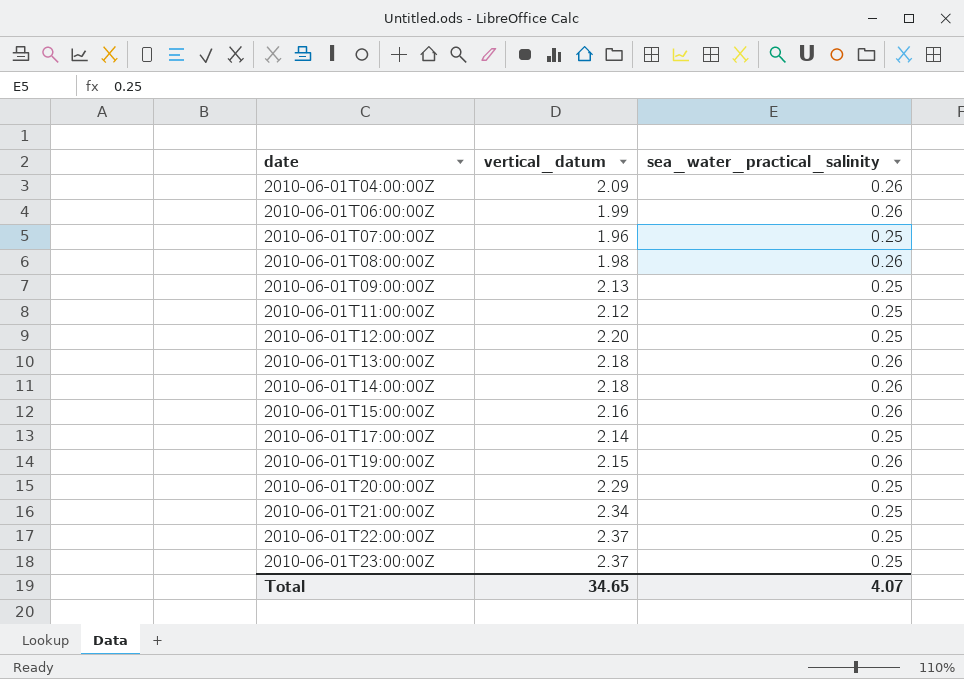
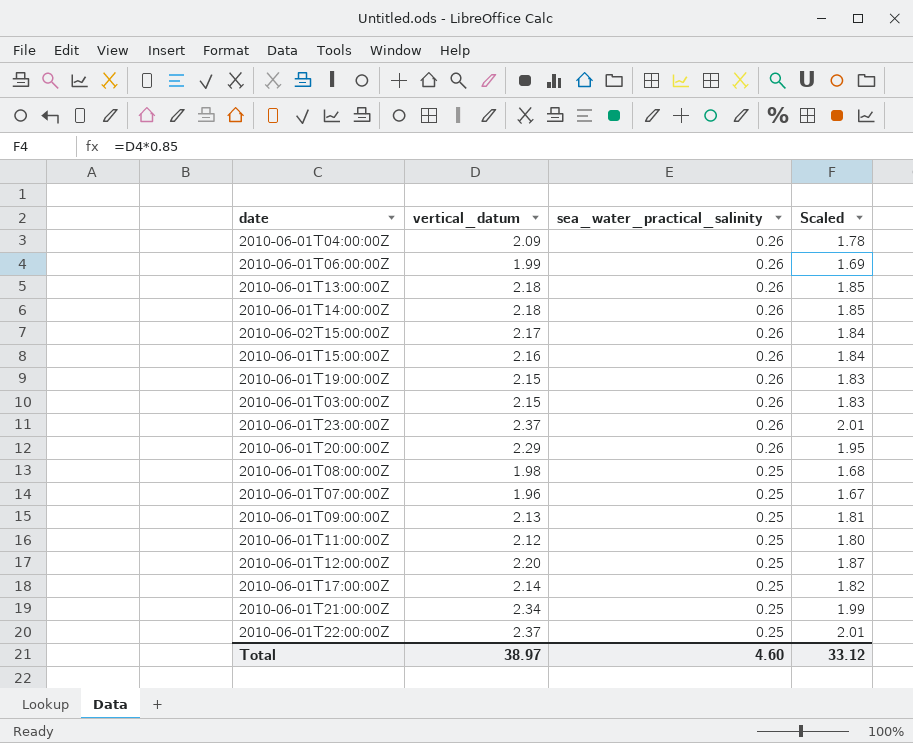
row order: date ascending -> sea_water_practical_salinity descending
column Scaled | formula: none -> [vertical_datum] * 0.85
row 2010-06-02T15:00:00Z: none -> 2.17 | 0.26 | 1.84
row 2010-06-01T03:00:00Z: none -> 2.15 | 0.26 | 1.83
2010-06-01T23:00:00Z | sea_water_practical_salinity: 0.25 -> 0.26
2010-06-01T20:00:00Z | sea_water_practical_salinity: 0.25 -> 0.26
2010-06-01T08:00:00Z | sea_water_practical_salinity: 0.26 -> 0.25
Total | vertical_datum: 34.65 -> 38.97
Total | sea_water_practical_salinity: 4.07 -> 4.60

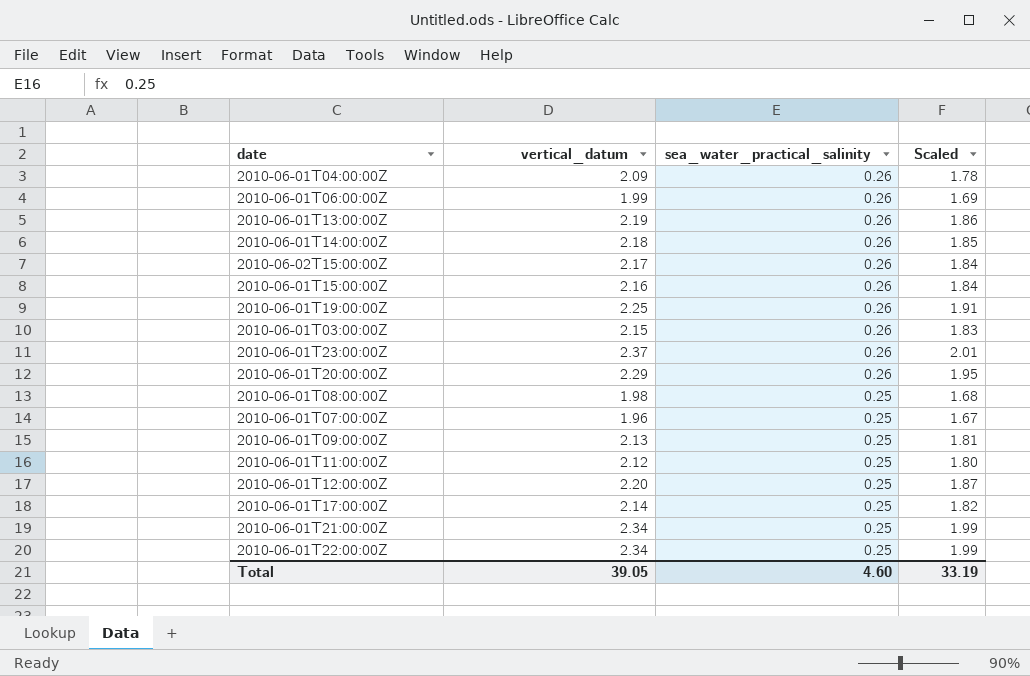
2010-06-01T13:00:00Z | vertical_datum: 2.18 -> 2.19
2010-06-01T13:00:00Z | Scaled: 1.85 -> 1.86
2010-06-01T19:00:00Z | vertical_datum: 2.15 -> 2.25
2010-06-01T19:00:00Z | Scaled: 1.83 -> 1.91
2010-06-01T22:00:00Z | vertical_datum: 2.37 -> 2.34
2010-06-01T22:00:00Z | Scaled: 2.01 -> 1.99
Total | vertical_datum: 38.97 -> 39.05
Total | Scaled: 33.12 -> 33.19

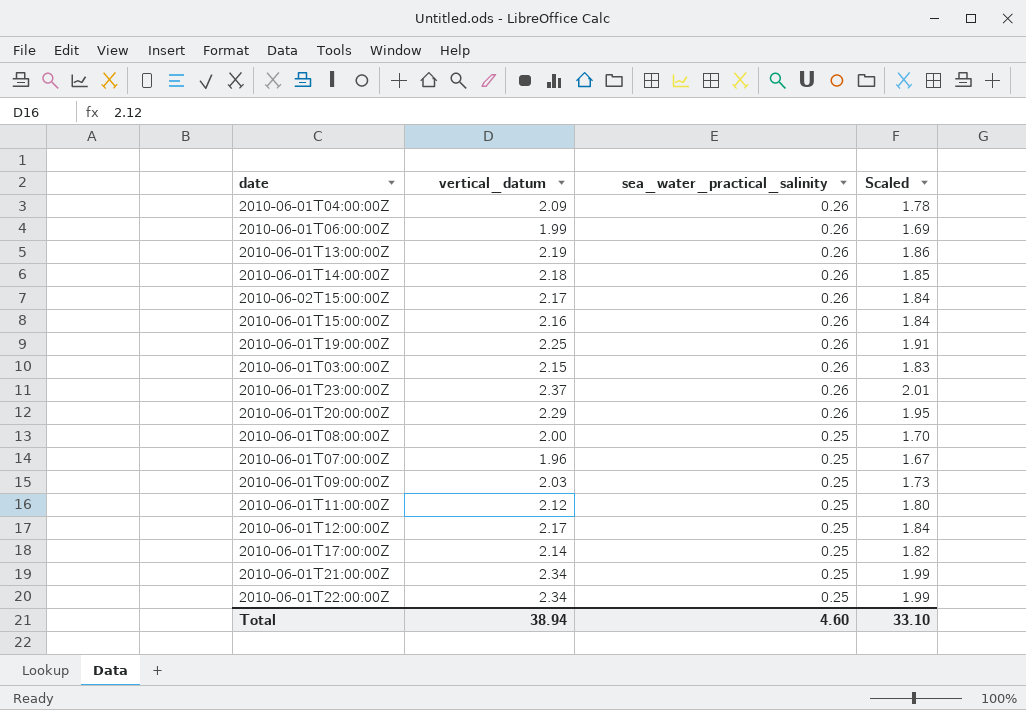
2010-06-01T08:00:00Z | vertical_datum: 1.98 -> 2.00
2010-06-01T08:00:00Z | Scaled: 1.68 -> 1.70
2010-06-01T09:00:00Z | vertical_datum: 2.13 -> 2.03
2010-06-01T09:00:00Z | Scaled: 1.81 -> 1.73
2010-06-01T12:00:00Z | vertical_datum: 2.20 -> 2.17
2010-06-01T12:00:00Z | Scaled: 1.87 -> 1.84
Total | vertical_datum: 39.05 -> 38.94
Total | Scaled: 33.19 -> 33.10

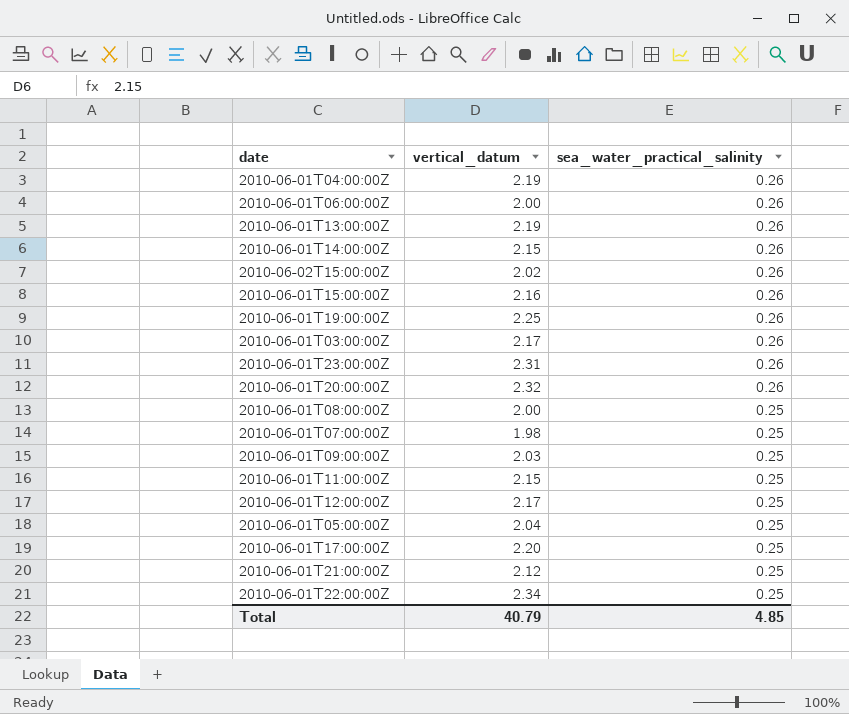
column Scaled | formula: [vertical_datum] * 0.85 -> none
2010-06-01T04:00:00Z | vertical_datum: 2.09 -> 2.19
2010-06-01T06:00:00Z | vertical_datum: 1.99 -> 2.00
2010-06-01T14:00:00Z | vertical_datum: 2.18 -> 2.15
2010-06-02T15:00:00Z | vertical_datum: 2.17 -> 2.02
2010-06-01T03:00:00Z | vertical_datum: 2.15 -> 2.17
2010-06-01T23:00:00Z | vertical_datum: 2.37 -> 2.31
2010-06-01T20:00:00Z | vertical_datum: 2.29 -> 2.32
2010-06-01T07:00:00Z | vertical_datum: 1.96 -> 1.98
2010-06-01T11:00:00Z | vertical_datum: 2.12 -> 2.15
row 2010-06-01T05:00:00Z: none -> 2.04 | 0.25
2010-06-01T17:00:00Z | vertical_datum: 2.14 -> 2.20
2010-06-01T21:00:00Z | vertical_datum: 2.34 -> 2.12
Total | vertical_datum: 38.94 -> 40.79
Total | sea_water_practical_salinity: 4.60 -> 4.85

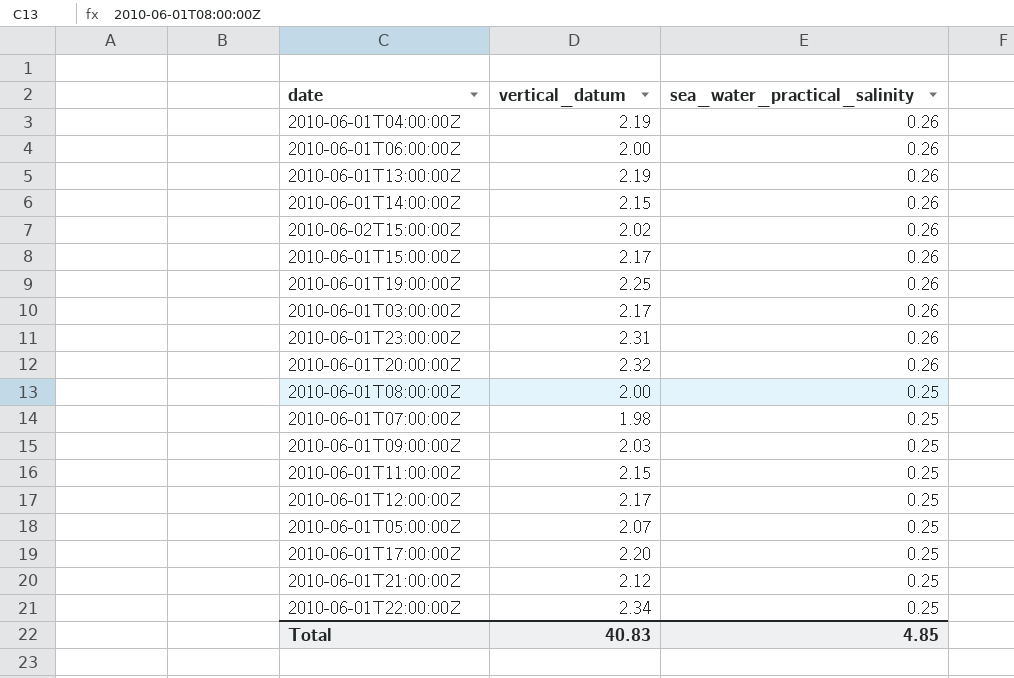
2010-06-01T15:00:00Z | vertical_datum: 2.16 -> 2.17
2010-06-01T05:00:00Z | vertical_datum: 2.04 -> 2.07
Total | vertical_datum: 40.79 -> 40.83

